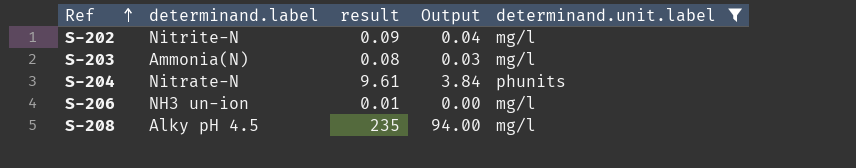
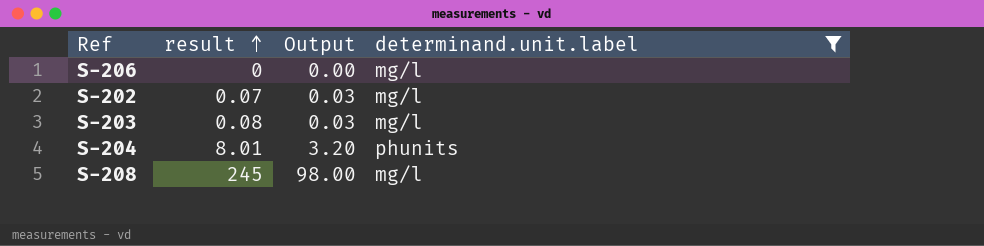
row order: Ref ascending -> result ascending
column determinand.label | position: 2 -> none
S-206 | result: 0.01 -> 0
S-202 | result: 0.09 -> 0.07
S-202 | Output: 0.04 -> 0.03
S-204 | result: 9.61 -> 8.01
S-204 | Output: 3.84 -> 3.20
S-208 | result: 235 -> 245
S-208 | Output: 94.00 -> 98.00

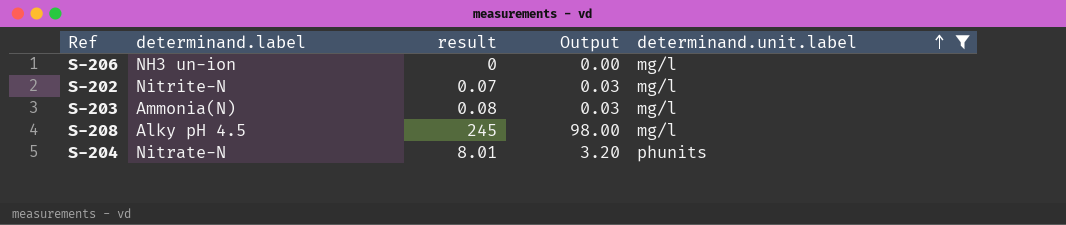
row order: result ascending -> determinand.unit.label ascending
column determinand.label | position: none -> 2

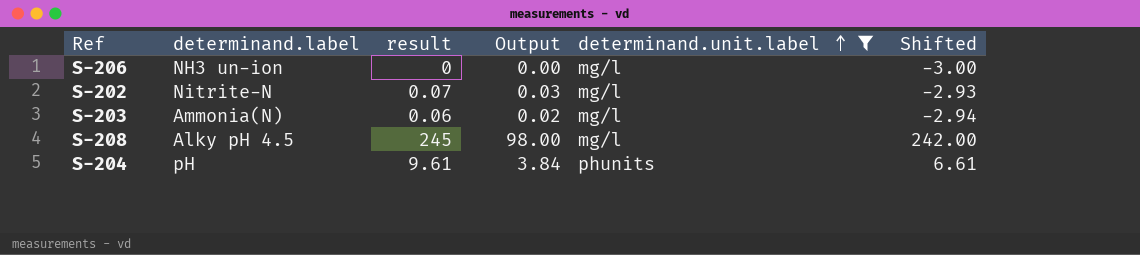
column Shifted | formula: none -> [result] - 3
S-203 | result: 0.08 -> 0.06
S-203 | Output: 0.03 -> 0.02
S-204 | determinand.label: Nitrate-N -> pH
S-204 | result: 8.01 -> 9.61
S-204 | Output: 3.20 -> 3.84

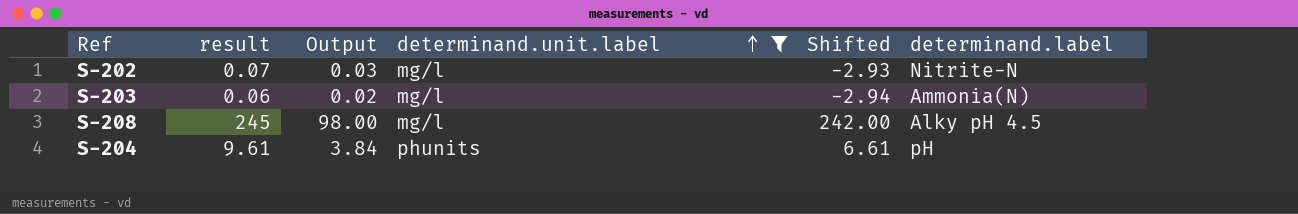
column determinand.label | position: 2 -> 6
row S-206: NH3 un-ion | 0 | 0.00 | mg/l | -3.00 -> none

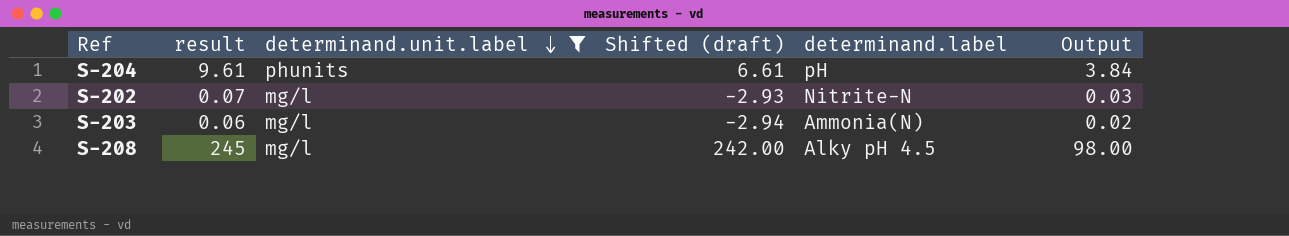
row order: determinand.unit.label ascending -> determinand.unit.label descending
column name: Shifted -> Shifted (draft)
column Output | position: 3 -> 6

